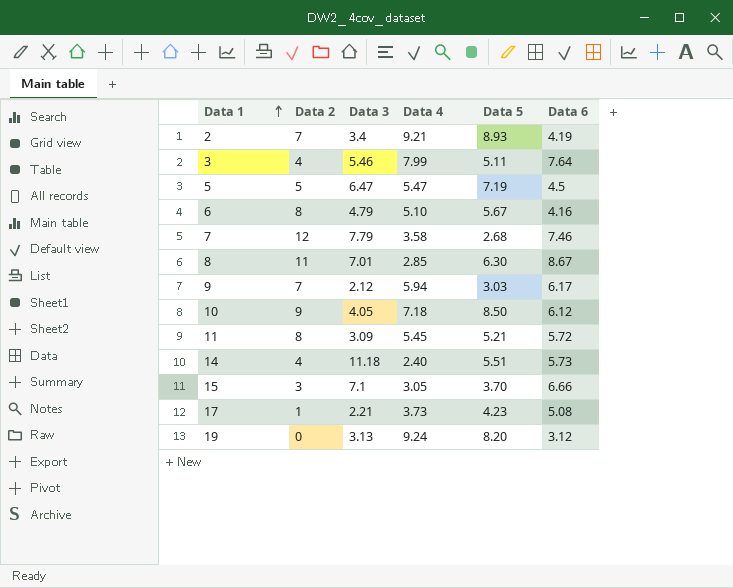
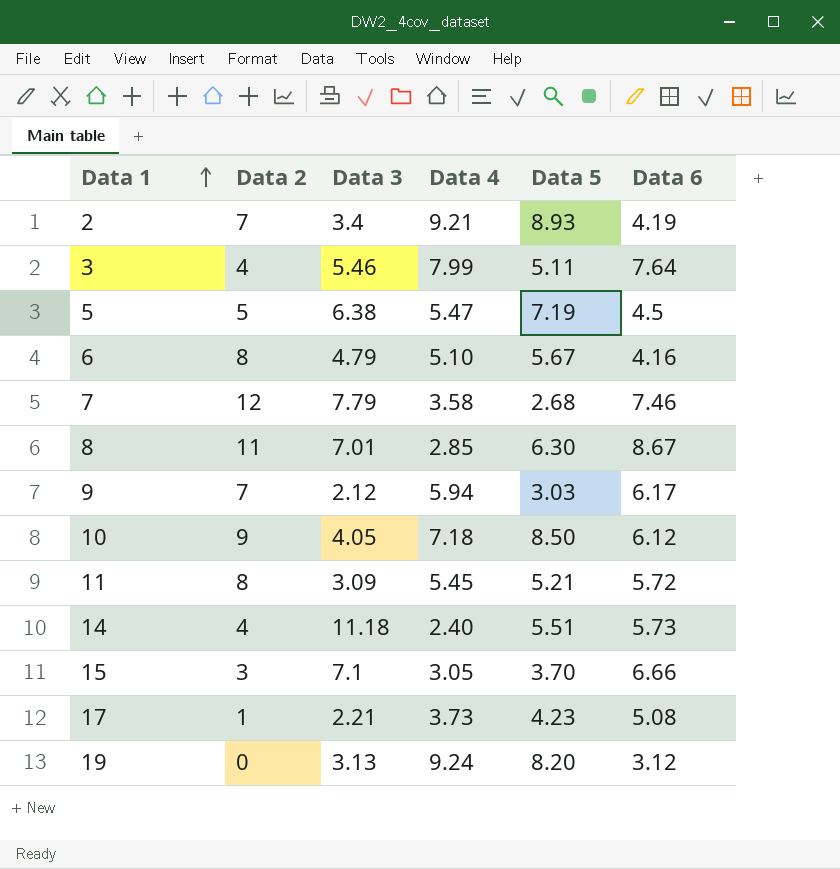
5 | Data 3: 6.47 -> 6.38

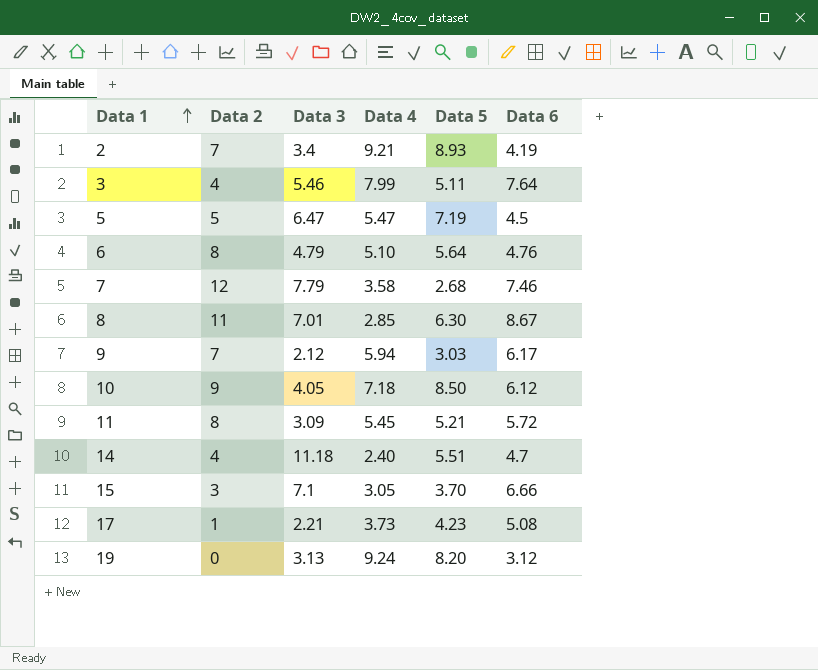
5 | Data 3: 6.38 -> 6.47
6 | Data 5: 5.67 -> 5.64
6 | Data 6: 4.16 -> 4.76
14 | Data 6: 5.73 -> 4.7

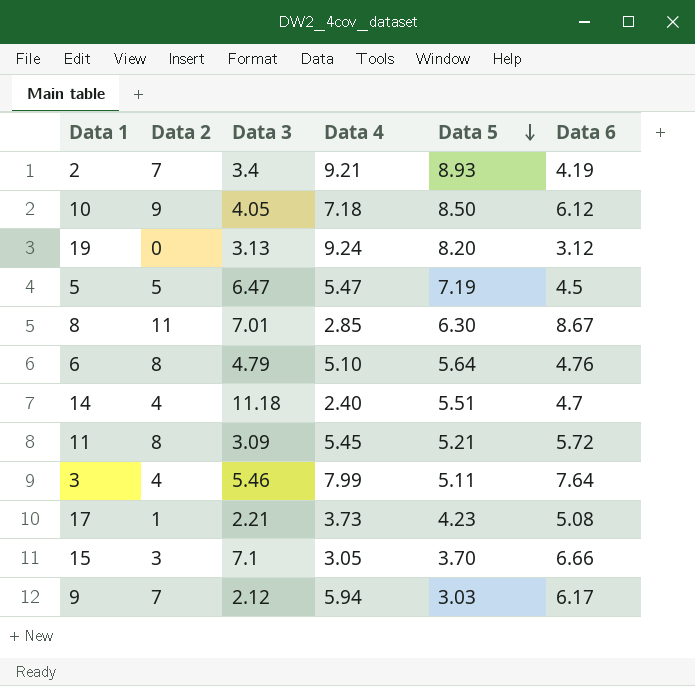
row order: Data 1 ascending -> Data 5 descending
row 7: 12 | 7.79 | 3.58 | 2.68 | 7.46 -> none

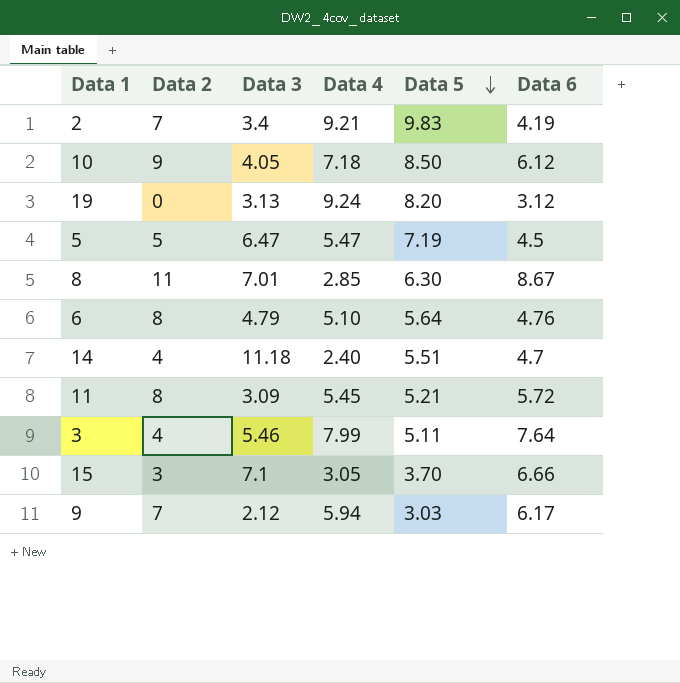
row 17: 1 | 2.21 | 3.73 | 4.23 | 5.08 -> none
2 | Data 5: 8.93 -> 9.83

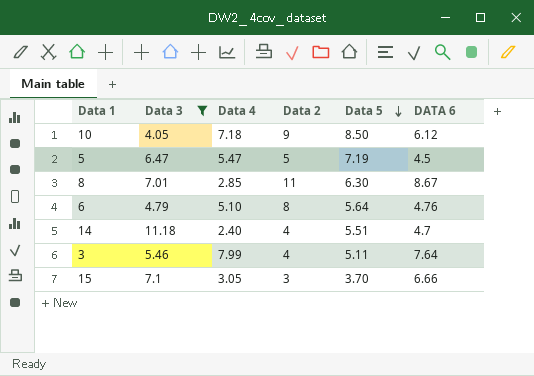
filter: none -> Data 3 >= 4.05
column Data 2 | position: 2 -> 4
column name: Data 6 -> DATA 6

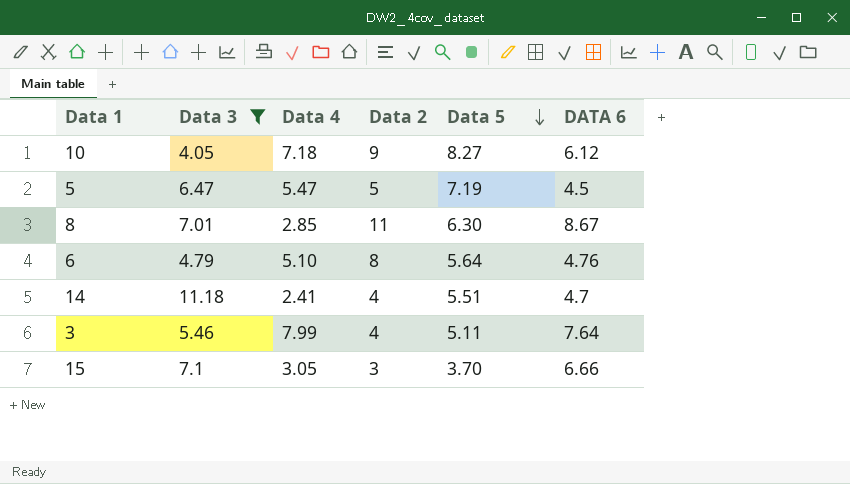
10 | Data 5: 8.50 -> 8.27
14 | Data 4: 2.40 -> 2.41

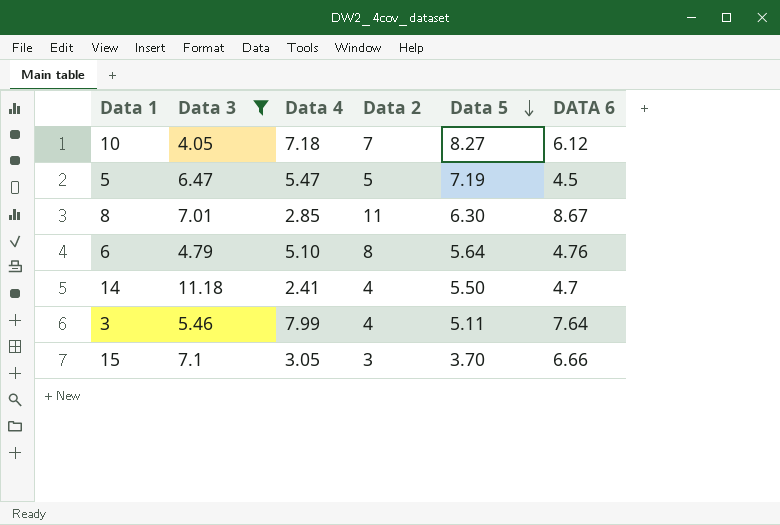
10 | Data 2: 9 -> 7
14 | Data 5: 5.51 -> 5.50

